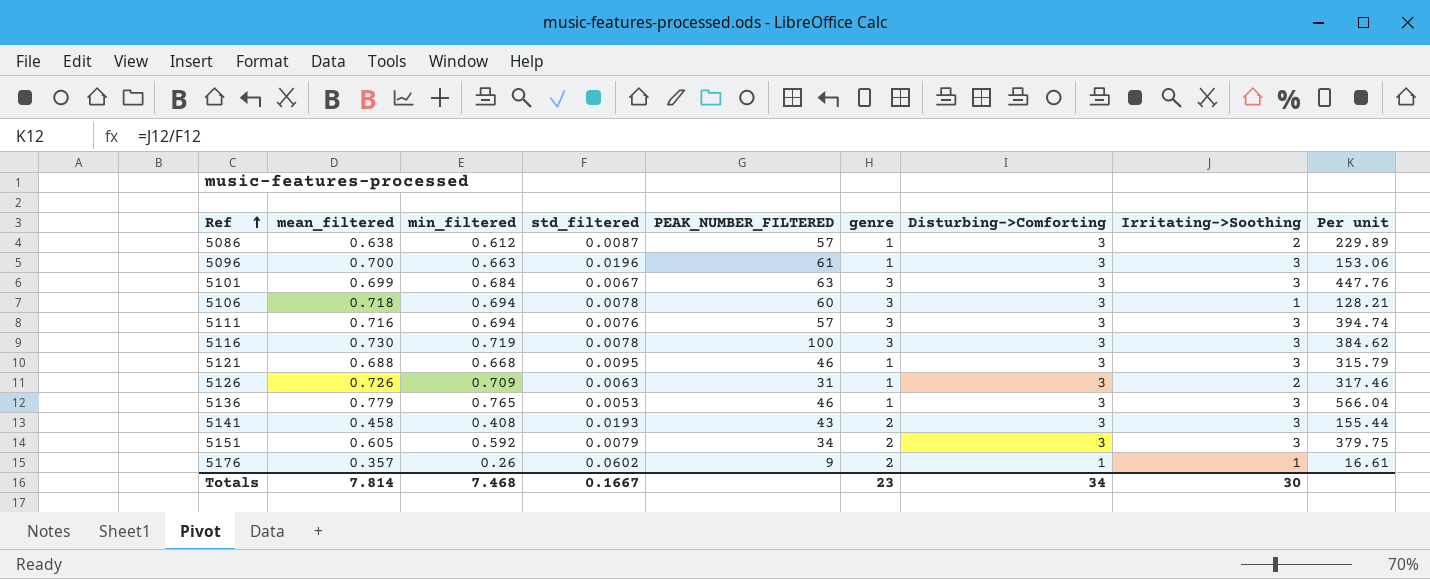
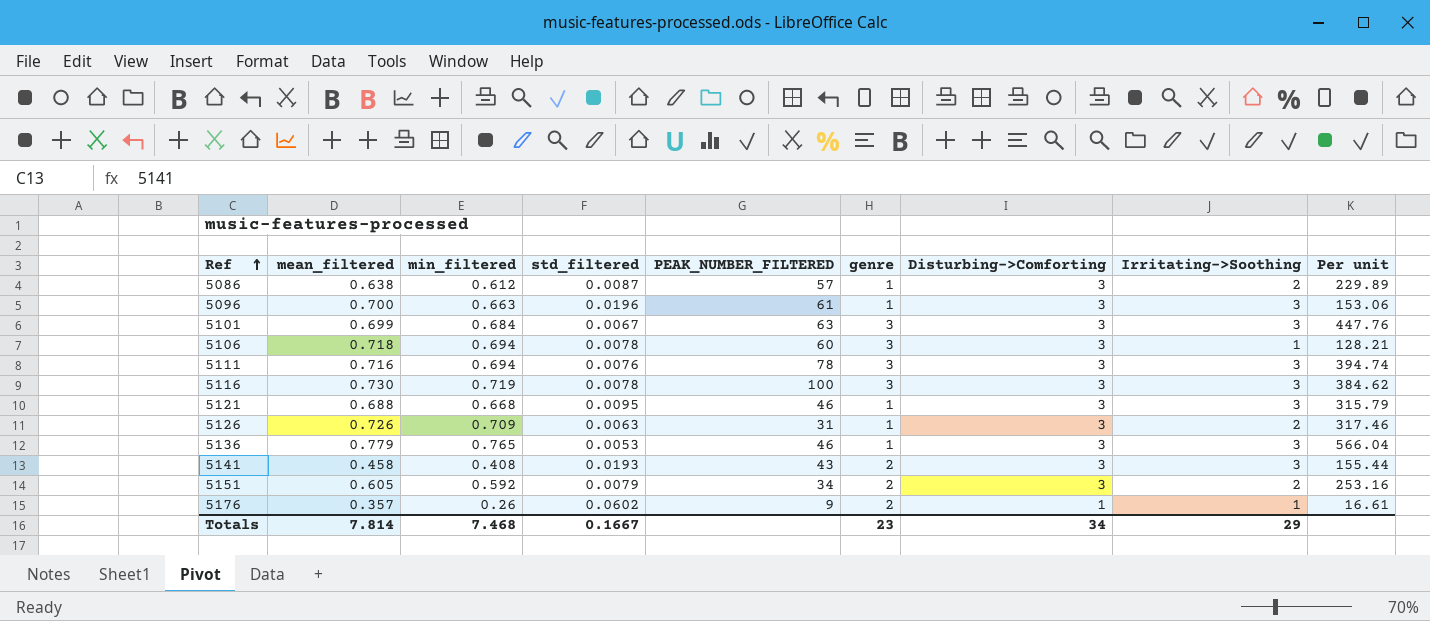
5111 | PEAK_NUMBER_FILTERED: 57 -> 78
5151 | Irritating->Soothing: 3 -> 2
5151 | Per unit: 379.75 -> 253.16
Totals | Irritating->Soothing: 30 -> 29

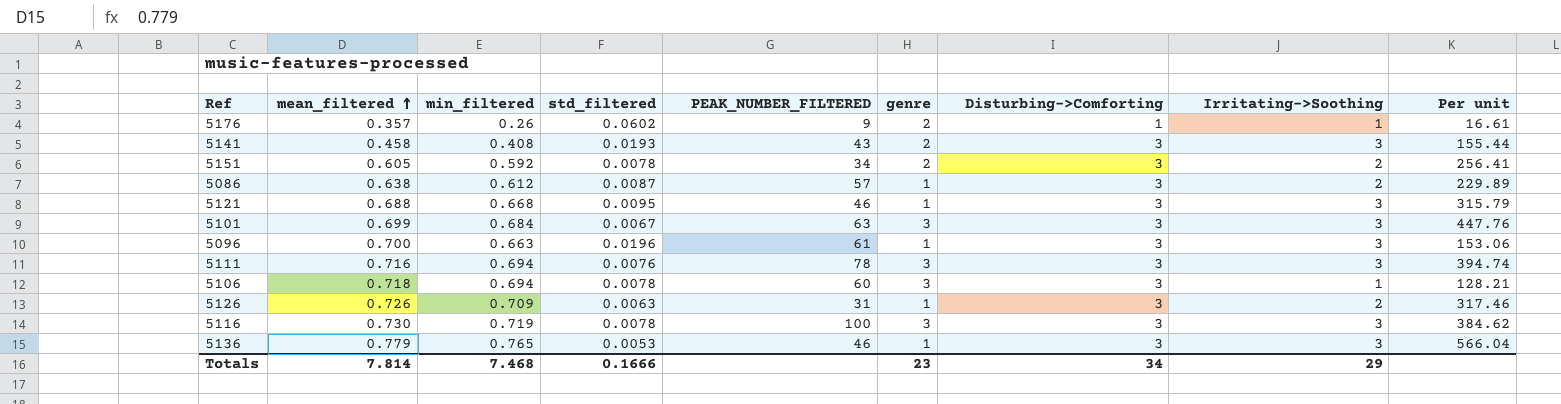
row order: Ref ascending -> mean_filtered ascending
5151 | std_filtered: 0.0079 -> 0.0078
5151 | Per unit: 253.16 -> 256.41
Totals | std_filtered: 0.1667 -> 0.1666

